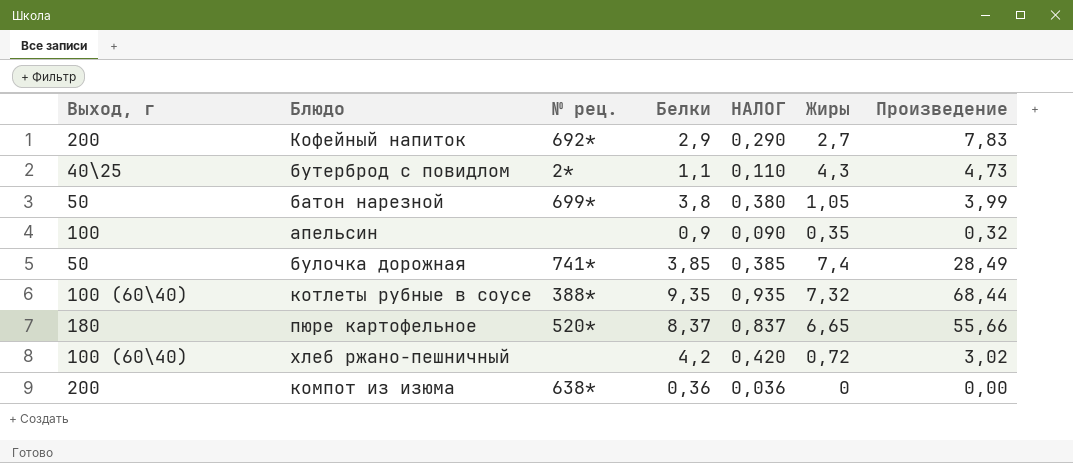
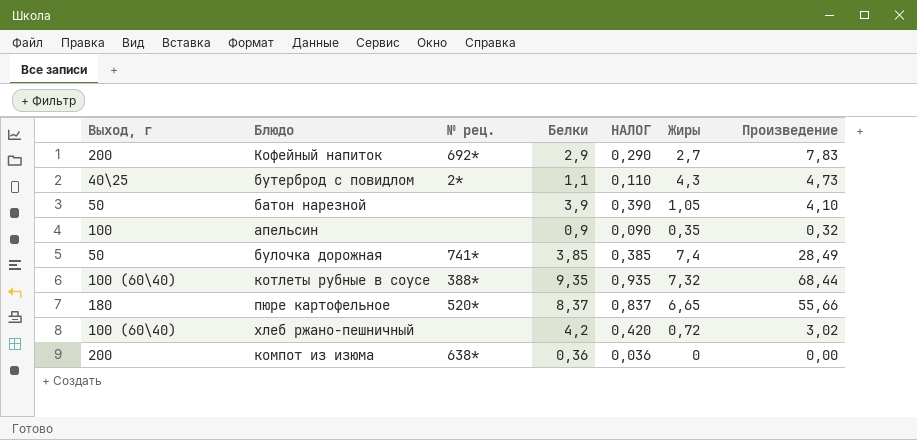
батон нарезной | № рец.: 699* -> none
батон нарезной | Белки: 3,8 -> 3,9
батон нарезной | НАЛОГ: 0,380 -> 0,390
батон нарезной | Произведение: 3,99 -> 4,10

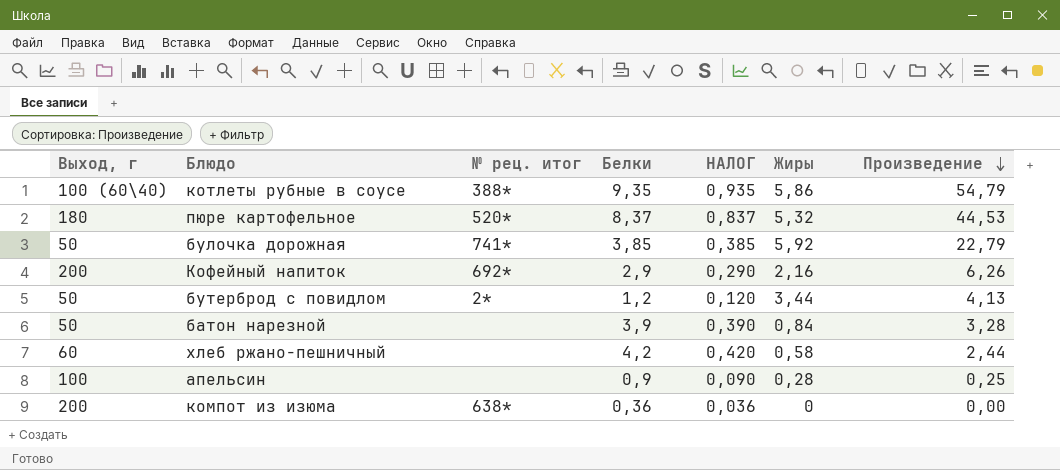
row order: none -> Произведение descending
column name: № рец. -> № рец. итог
котлеты рубные в соусе | Жиры: 7,32 -> 5,86
котлеты рубные в соусе | Произведение: 68,44 -> 54,79
пюре картофельное | Жиры: 6,65 -> 5,32
пюре картофельное | Произведение: 55,66 -> 44,53
булочка дорожная | Жиры: 7,4 -> 5,92
булочка дорожная | Произведение: 28,49 -> 22,79
Кофейный напиток | Жиры: 2,7 -> 2,16
Кофейный напиток | Произведение: 7,83 -> 6,26
бутерброд с повидлом | Выход, г: 40\25 -> 50
бутерброд с повидлом | Белки: 1,1 -> 1,2
бутерброд с повидлом | НАЛОГ: 0,110 -> 0,120
бутерброд с повидлом | Жиры: 4,3 -> 3,44
бутерброд с повидлом | Произведение: 4,73 -> 4,13
батон нарезной | Жиры: 1,05 -> 0,84
батон нарезной | Произведение: 4,10 -> 3,28
хлеб ржано-пешничный | Выход, г: 100 (60\40) -> 60
хлеб ржано-пешничный | Жиры: 0,72 -> 0,58
хлеб ржано-пешничный | Произведение: 3,02 -> 2,44
апельсин | Жиры: 0,35 -> 0,28
апельсин | Произведение: 0,32 -> 0,25

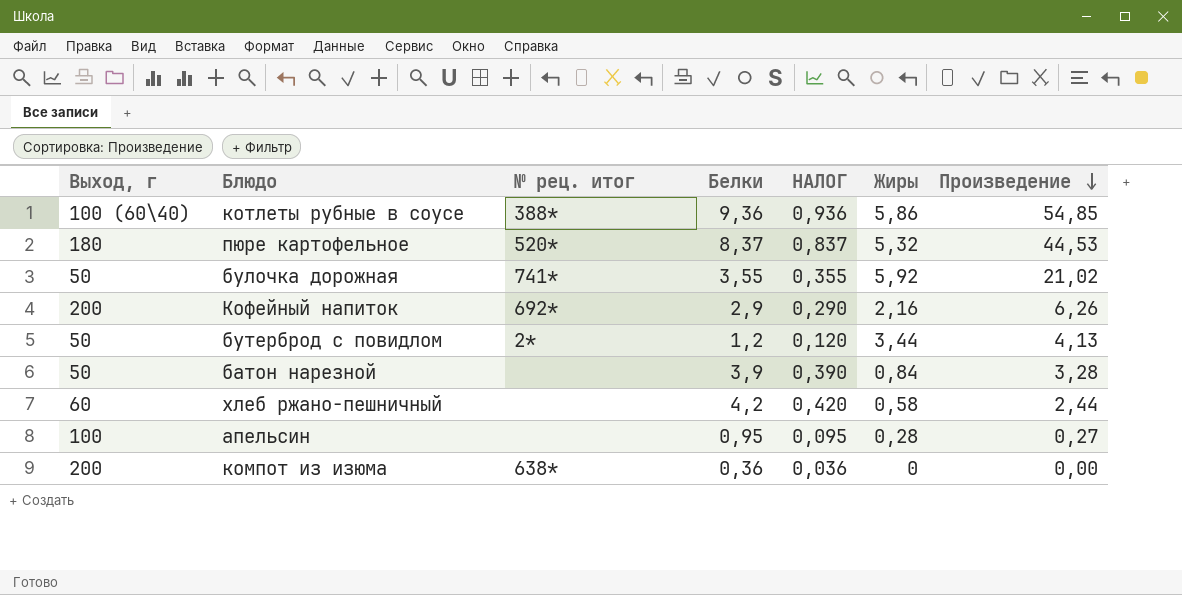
котлеты рубные в соусе | Белки: 9,35 -> 9,36
котлеты рубные в соусе | НАЛОГ: 0,935 -> 0,936
котлеты рубные в соусе | Произведение: 54,79 -> 54,85
булочка дорожная | Белки: 3,85 -> 3,55
булочка дорожная | НАЛОГ: 0,385 -> 0,355
булочка дорожная | Произведение: 22,79 -> 21,02
апельсин | Белки: 0,9 -> 0,95
апельсин | НАЛОГ: 0,090 -> 0,095
апельсин | Произведение: 0,25 -> 0,27

